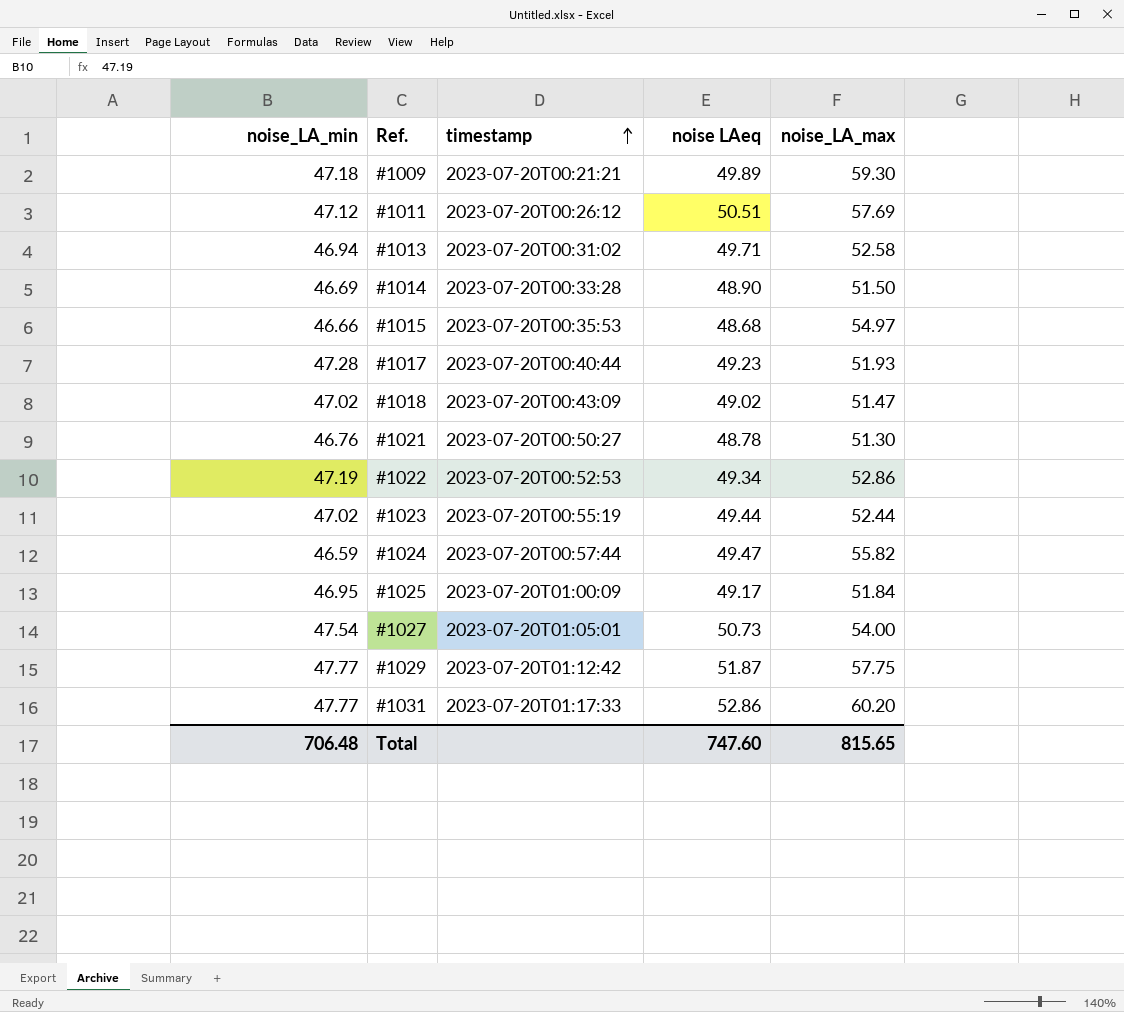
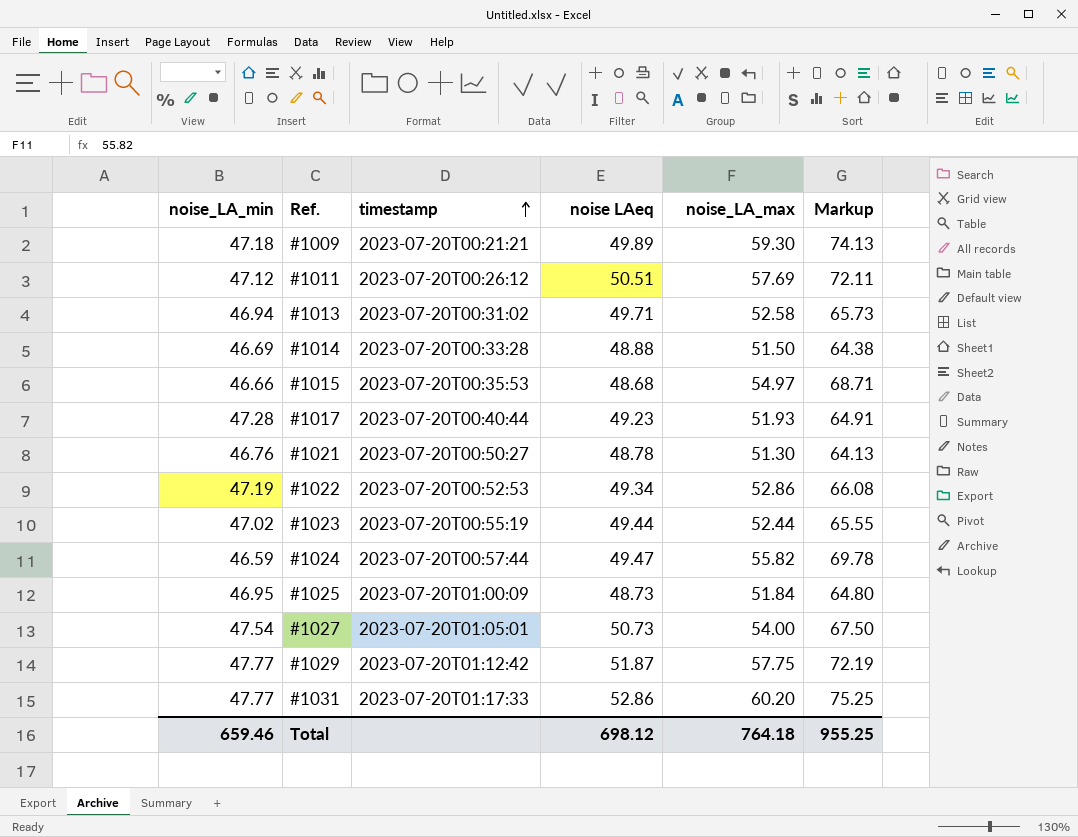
column Markup | formula: none -> [noise_LA_max] * 1.25
row #1018: 47.02 | 2023-07-20T00:43:09 | 49.02 | 51.47 -> none
#1014 | noise LAeq: 48.90 -> 48.88
#1025 | noise LAeq: 49.17 -> 48.73
Total | noise_LA_min: 706.48 -> 659.46
Total | noise LAeq: 747.60 -> 698.12
Total | noise_LA_max: 815.65 -> 764.18

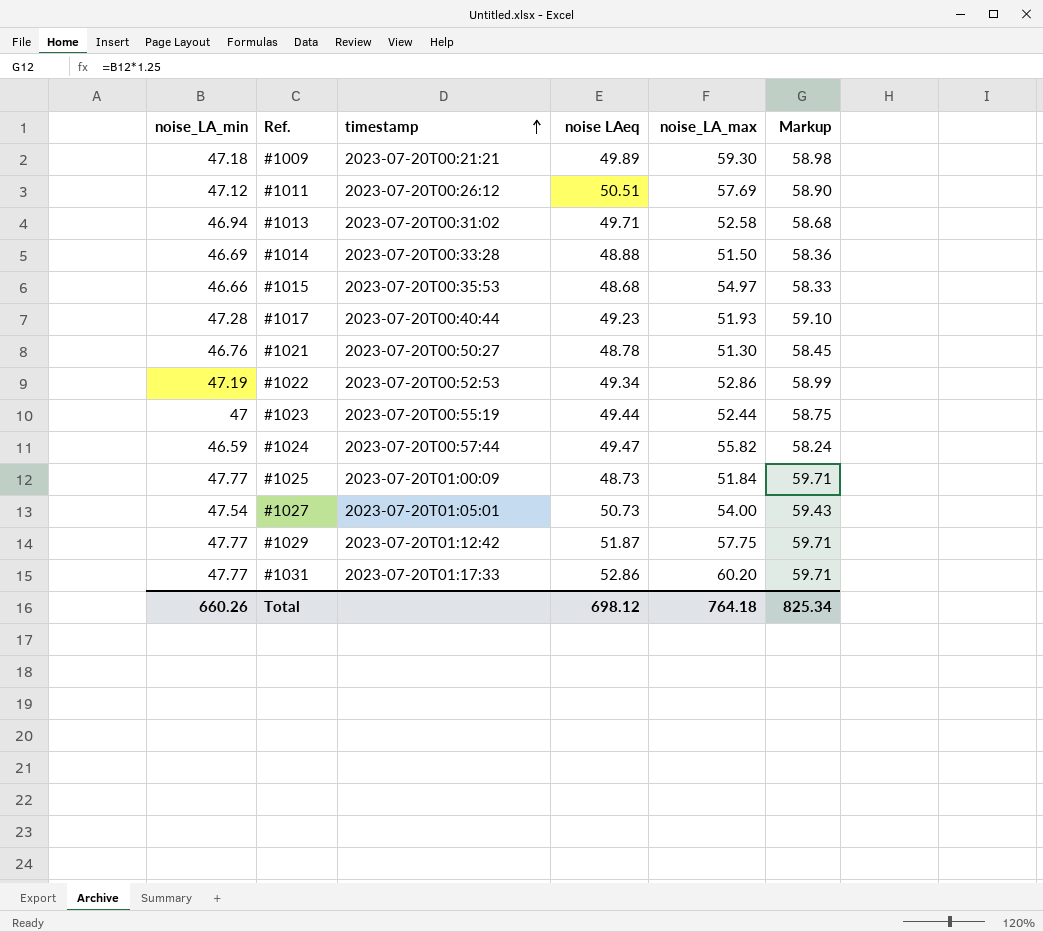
column Markup | formula: [noise_LA_max] * 1.25 -> [noise_LA_min] * 1.25
#1023 | noise_LA_min: 47.02 -> 47
#1025 | noise_LA_min: 46.95 -> 47.77
Total | noise_LA_min: 659.46 -> 660.26
Total | Markup: 955.25 -> 825.34

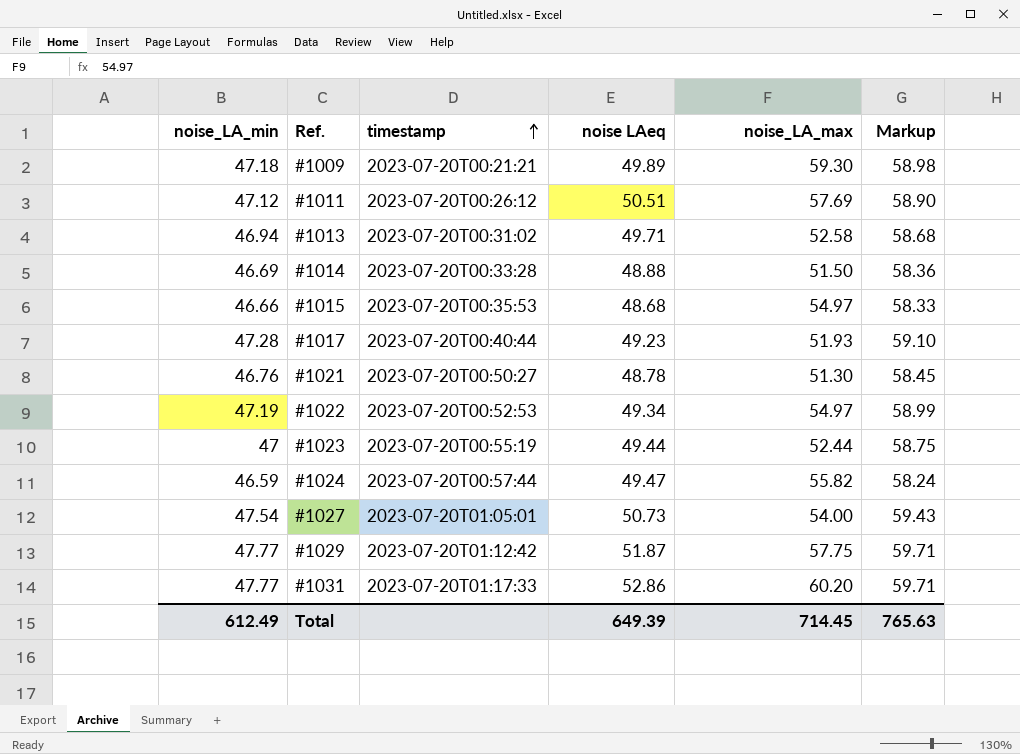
row #1025: 47.77 | 2023-07-20T01:00:09 | 48.73 | 51.84 | 59.71 -> none
#1022 | noise_LA_max: 52.86 -> 54.97
Total | noise_LA_min: 660.26 -> 612.49
Total | noise LAeq: 698.12 -> 649.39
Total | noise_LA_max: 764.18 -> 714.45
Total | Markup: 825.34 -> 765.63

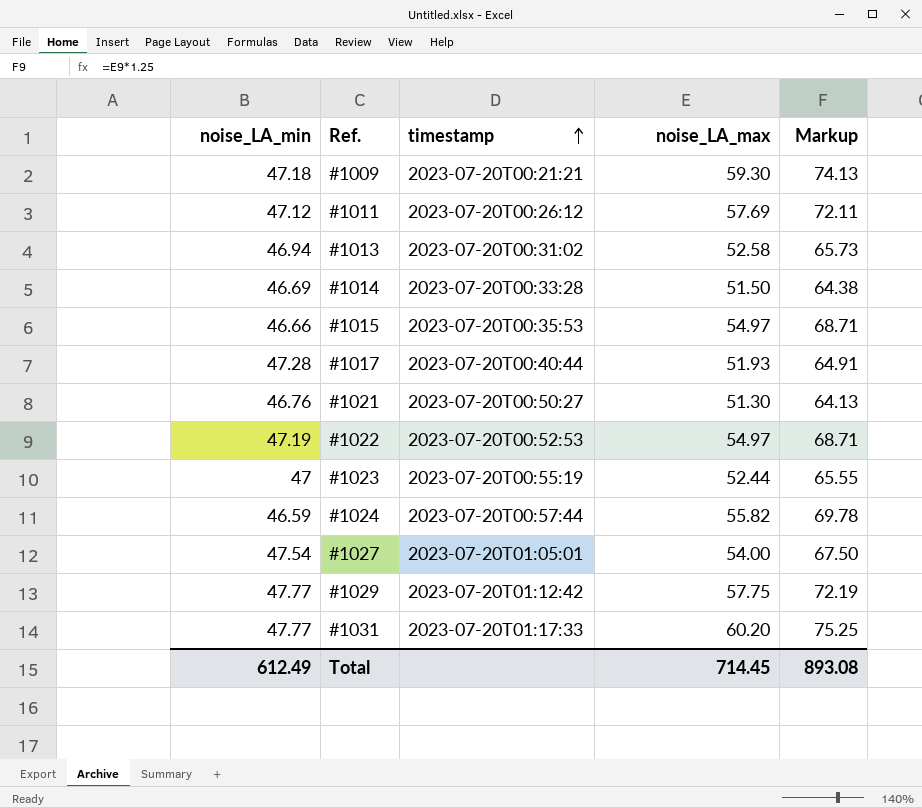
column noise LAeq | position: 4 -> none
column Markup | formula: [noise_LA_min] * 1.25 -> [noise_LA_max] * 1.25
Total | Markup: 765.63 -> 893.08

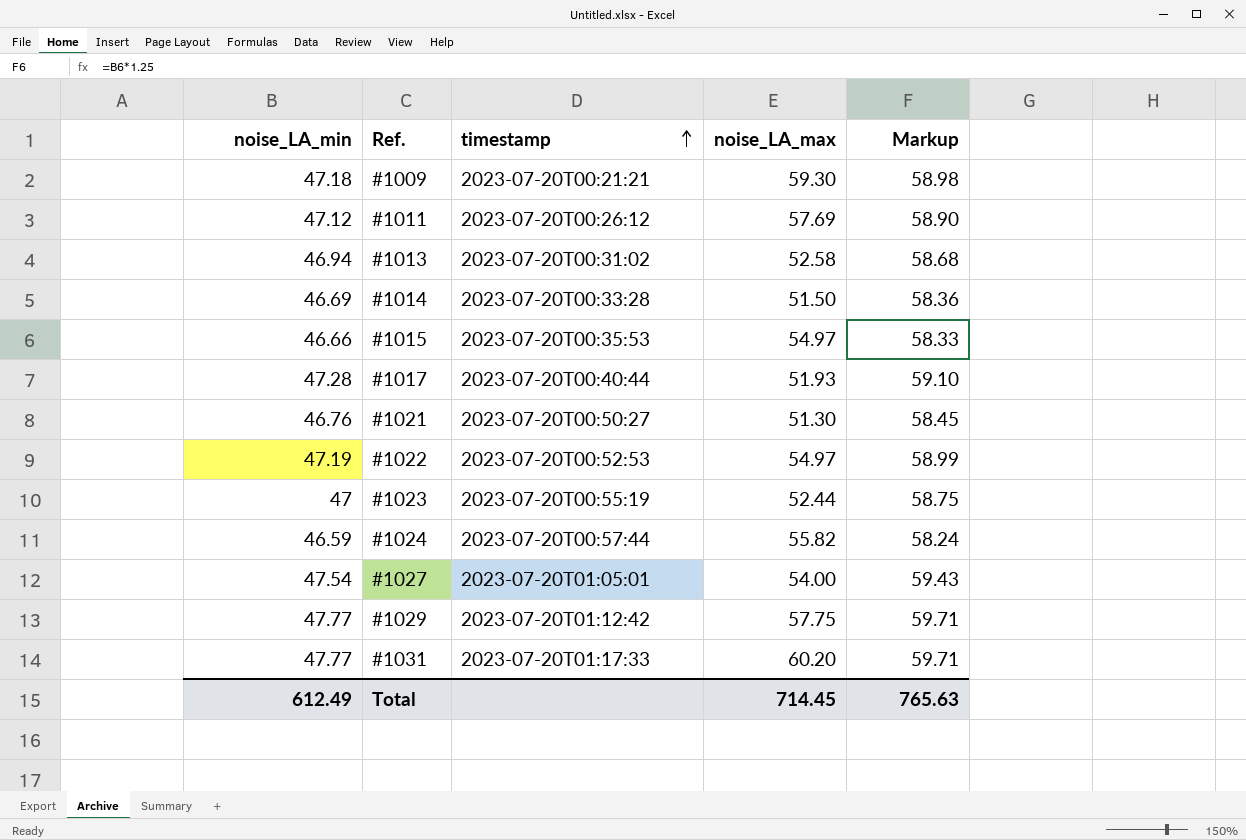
column Markup | formula: [noise_LA_max] * 1.25 -> [noise_LA_min] * 1.25
Total | Markup: 893.08 -> 765.63

